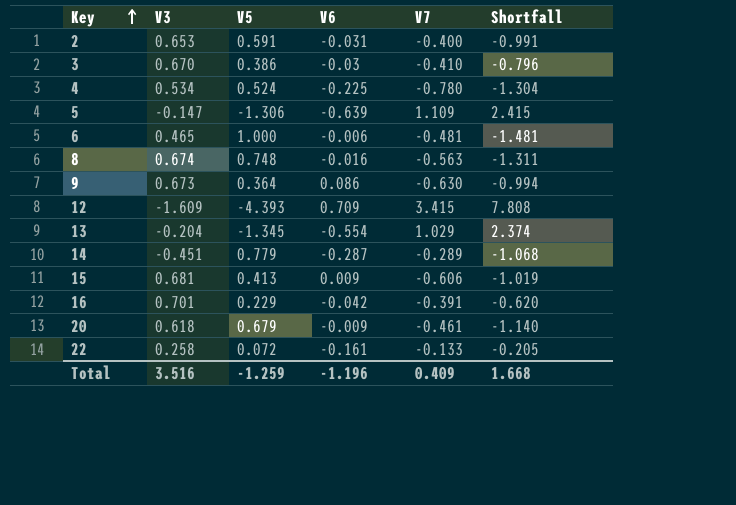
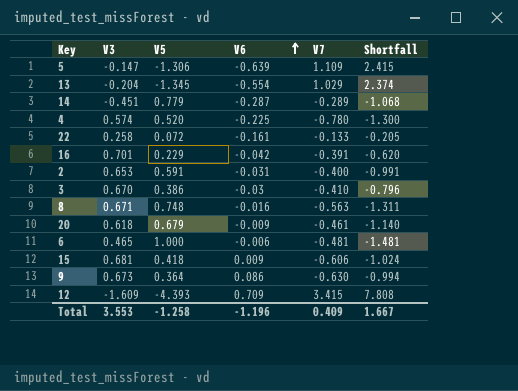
row order: Key ascending -> V6 ascending
4 | V3: 0.534 -> 0.574
4 | V5: 0.524 -> 0.520
4 | Shortfall: -1.304 -> -1.300
8 | V3: 0.674 -> 0.671
15 | V5: 0.413 -> 0.418
15 | Shortfall: -1.019 -> -1.024
Total | V3: 3.516 -> 3.553
Total | V5: -1.259 -> -1.258
Total | Shortfall: 1.668 -> 1.667

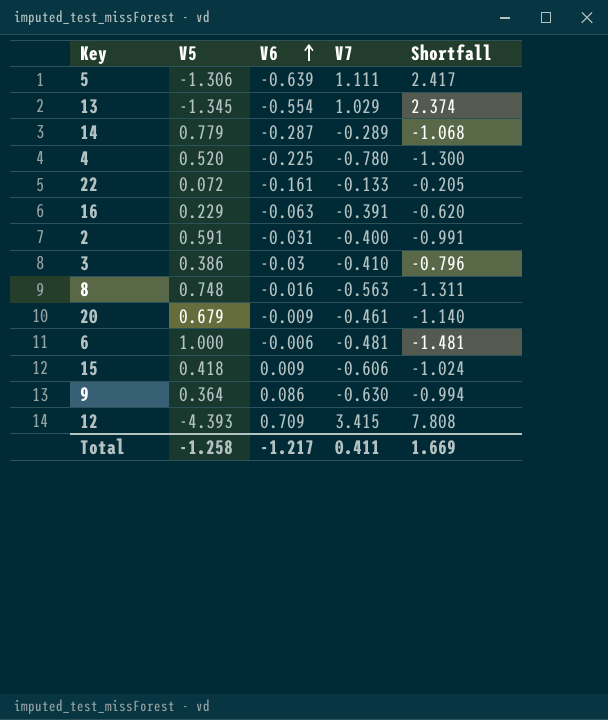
column V3 | position: 2 -> none
5 | V7: 1.109 -> 1.111
5 | Shortfall: 2.415 -> 2.417
16 | V6: -0.042 -> -0.063
Total | V6: -1.196 -> -1.217
Total | V7: 0.409 -> 0.411
Total | Shortfall: 1.667 -> 1.669

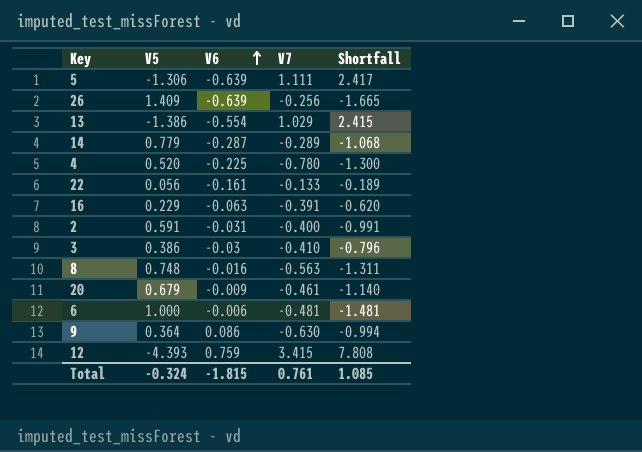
row 15: 0.418 | 0.009 | -0.606 | -1.024 -> none
row 26: none -> 1.409 | -0.639 | -0.256 | -1.665
13 | V5: -1.345 -> -1.386
13 | Shortfall: 2.374 -> 2.415
22 | V5: 0.072 -> 0.056
22 | Shortfall: -0.205 -> -0.189
12 | V6: 0.709 -> 0.759
Total | V5: -1.258 -> -0.324
Total | V6: -1.217 -> -1.815
Total | V7: 0.411 -> 0.761
Total | Shortfall: 1.669 -> 1.085

